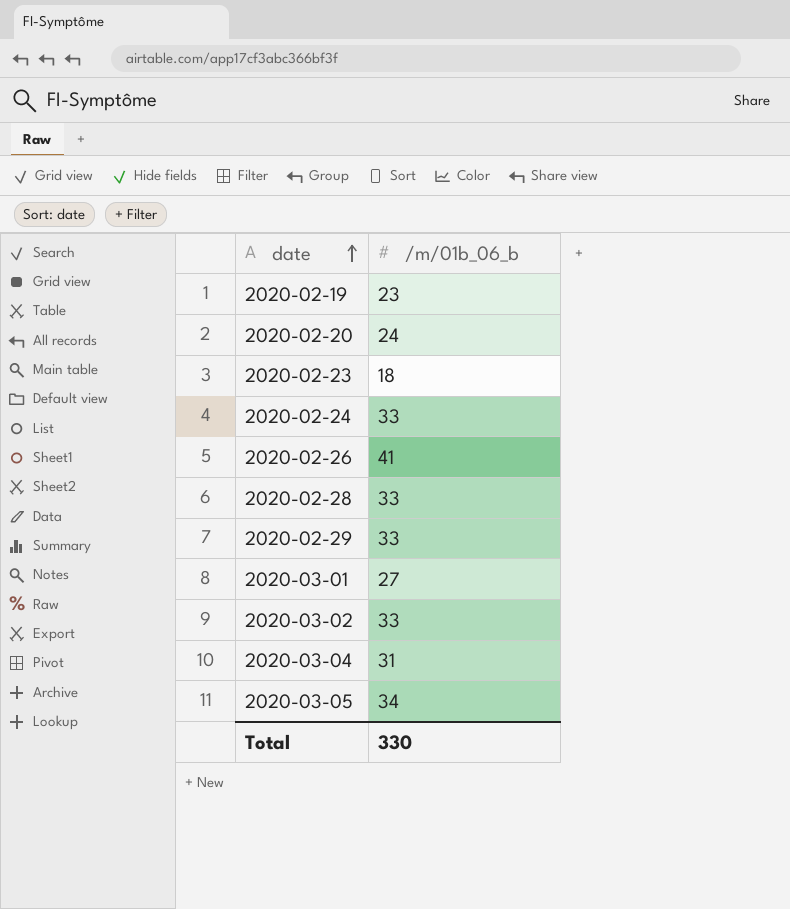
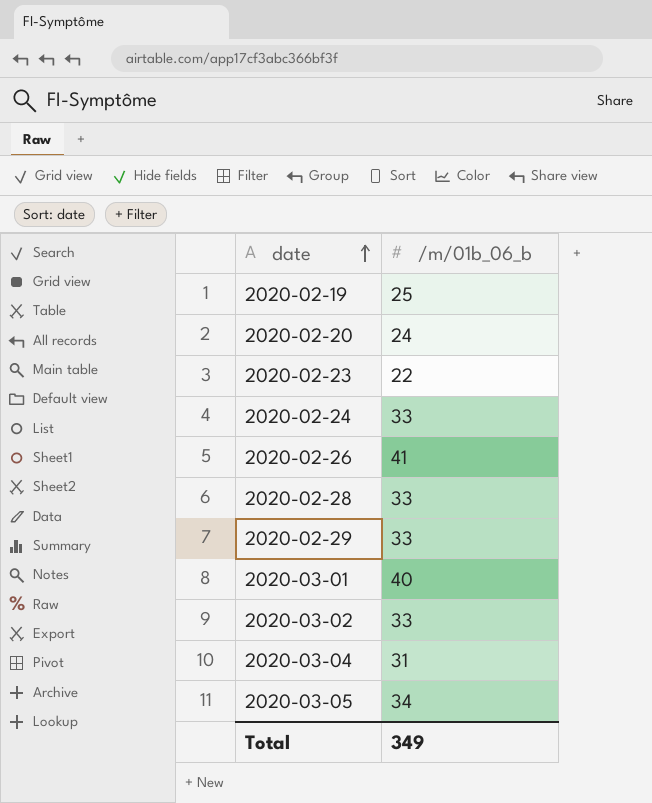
2020-02-19 | /m/01b_06_b: 23 -> 25
2020-02-23 | /m/01b_06_b: 18 -> 22
2020-03-01 | /m/01b_06_b: 27 -> 40
Total | /m/01b_06_b: 330 -> 349

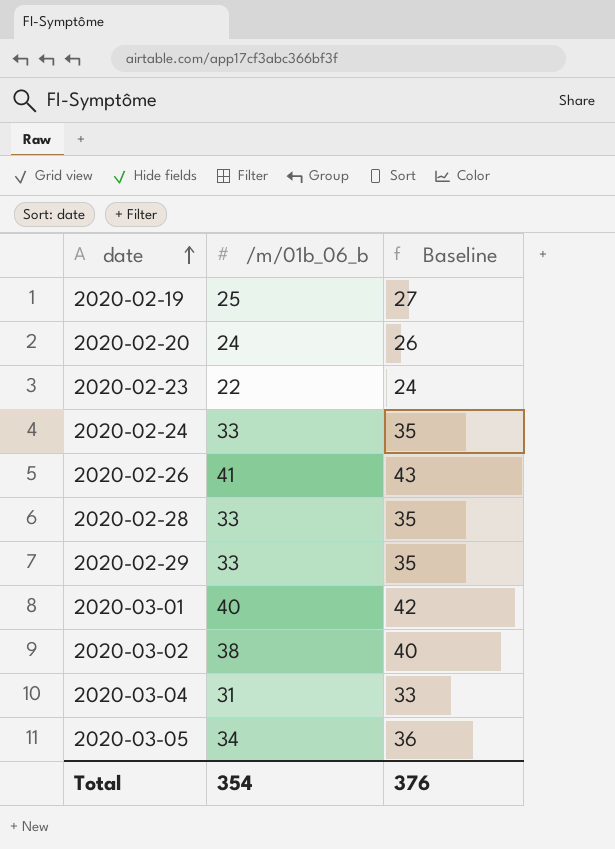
column Baseline | formula: none -> [/m/01b_06_b] + 2
2020-03-02 | /m/01b_06_b: 33 -> 38
Total | /m/01b_06_b: 349 -> 354

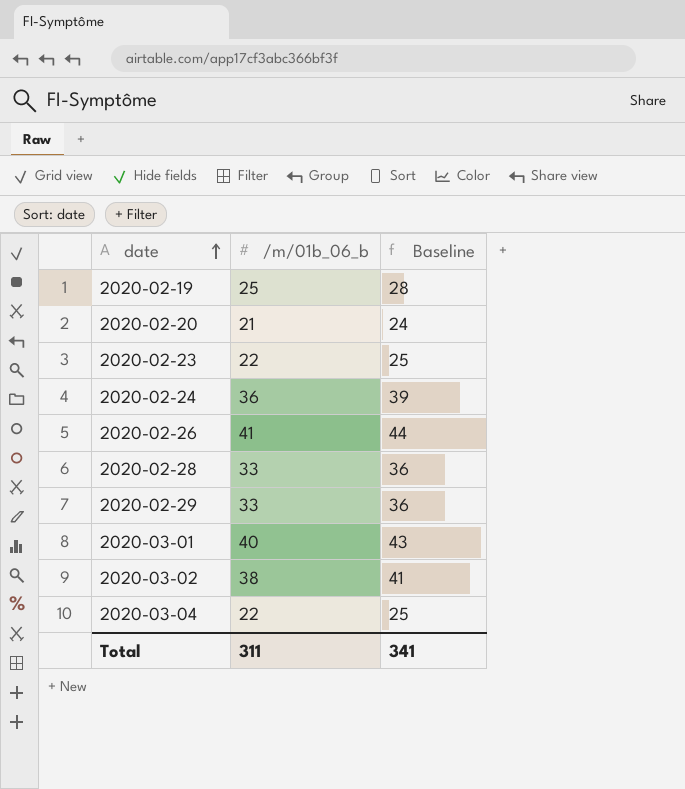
column Baseline | formula: [/m/01b_06_b] + 2 -> [/m/01b_06_b] + 3
row 2020-03-05: 34 | 36 -> none
2020-02-20 | /m/01b_06_b: 24 -> 21
2020-02-24 | /m/01b_06_b: 33 -> 36
2020-03-04 | /m/01b_06_b: 31 -> 22
Total | /m/01b_06_b: 354 -> 311
Total | Baseline: 376 -> 341

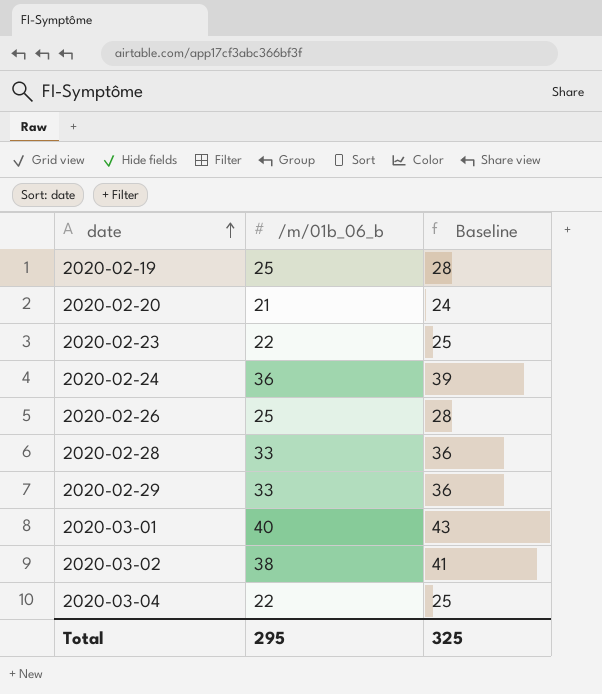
2020-02-26 | /m/01b_06_b: 41 -> 25
2020-02-26 | Baseline: 44 -> 28
Total | /m/01b_06_b: 311 -> 295
Total | Baseline: 341 -> 325

